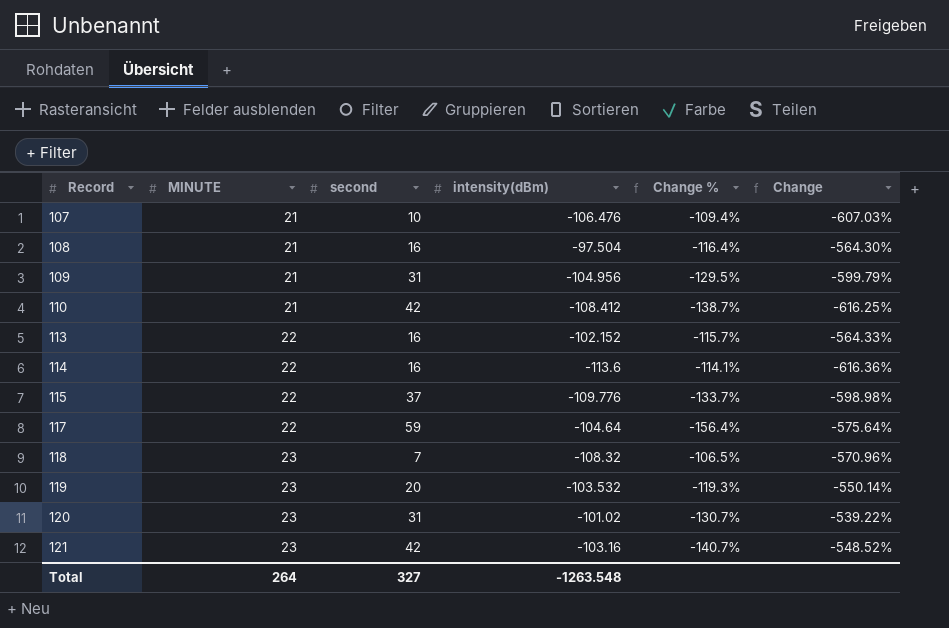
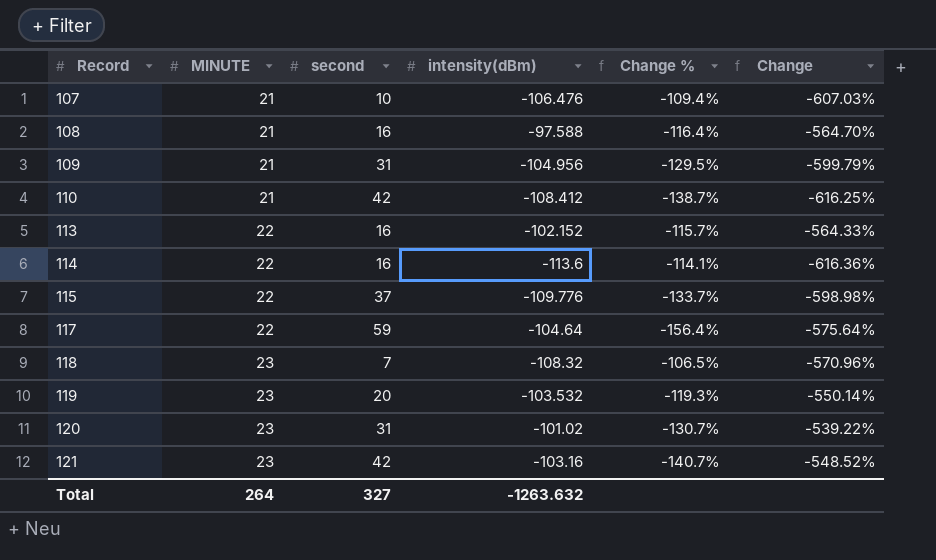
108 | intensity(dBm): -97.504 -> -97.588
108 | Change: -564.30% -> -564.70%
Total | intensity(dBm): -1263.548 -> -1263.632

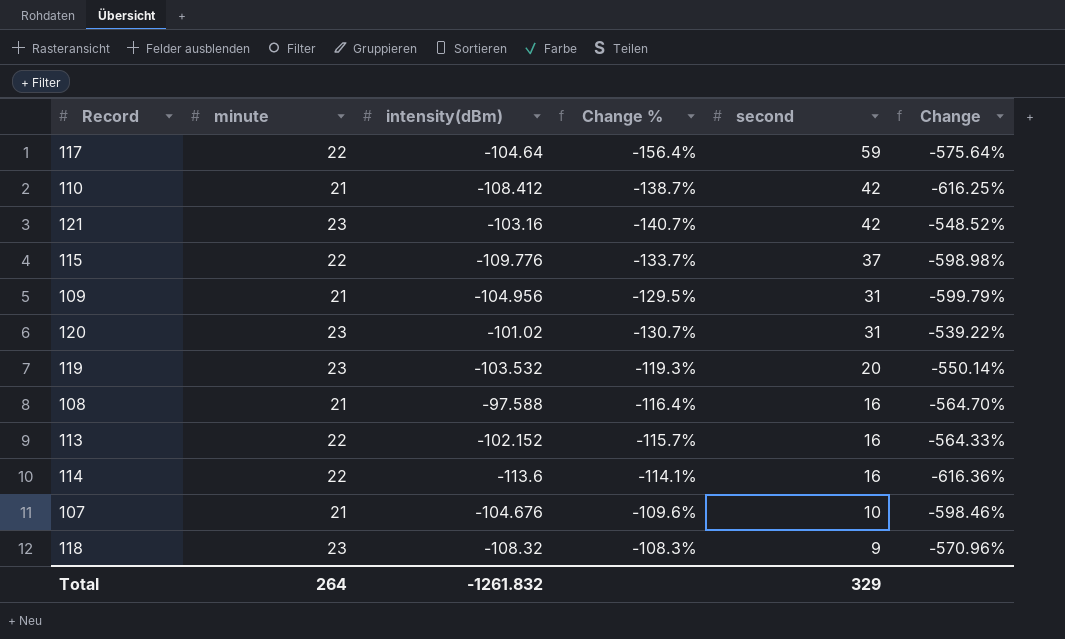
row order: Record ascending -> second descending
column name: MINUTE -> minute
column second | position: 3 -> 5
107 | intensity(dBm): -106.476 -> -104.676
107 | Change %: -109.4% -> -109.6%
107 | Change: -607.03% -> -598.46%
118 | Change %: -106.5% -> -108.3%
118 | second: 7 -> 9
Total | intensity(dBm): -1263.632 -> -1261.832
Total | second: 327 -> 329

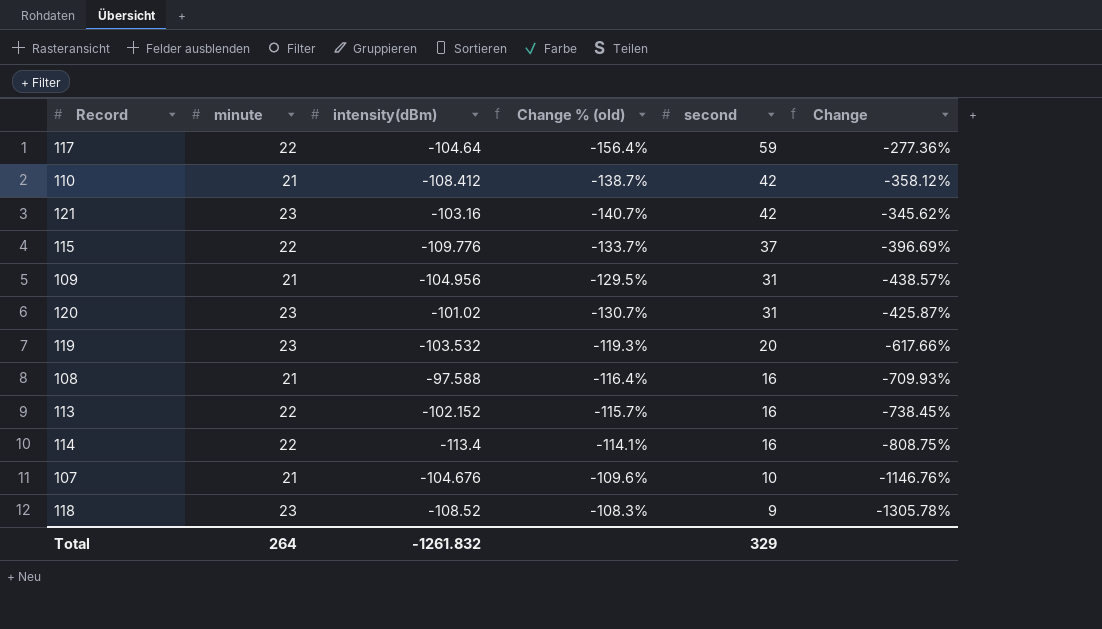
column name: Change % -> Change % (old)
column Change | formula: ([intensity(dBm)] - [minute]) / [minute] -> ([intensity(dBm)] - [second]) / [second]
114 | intensity(dBm): -113.6 -> -113.4
118 | intensity(dBm): -108.32 -> -108.52

